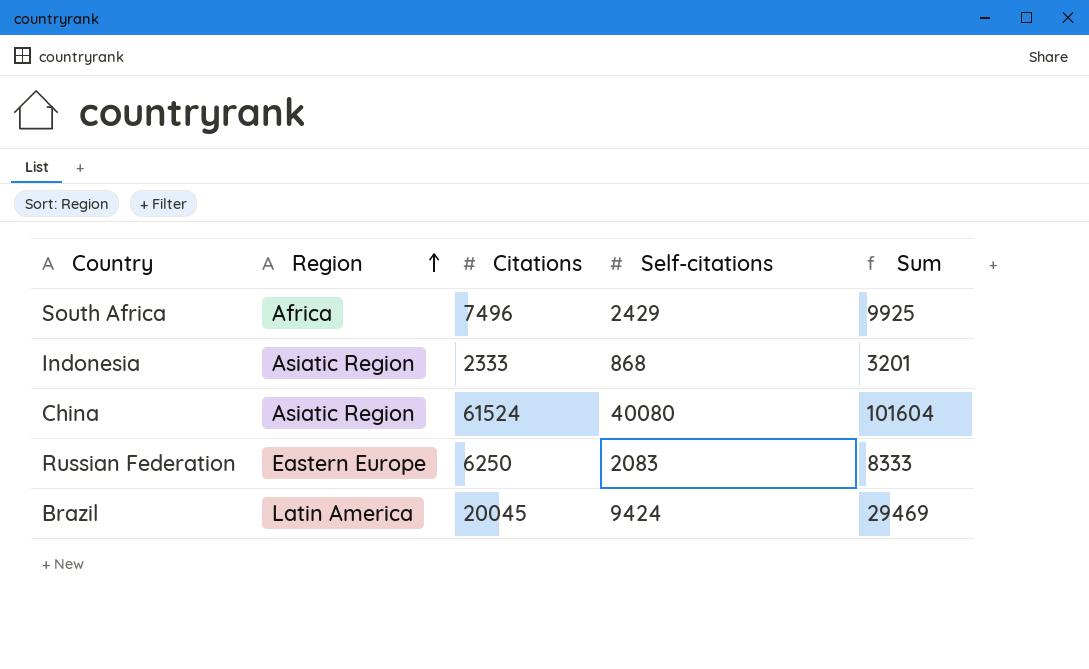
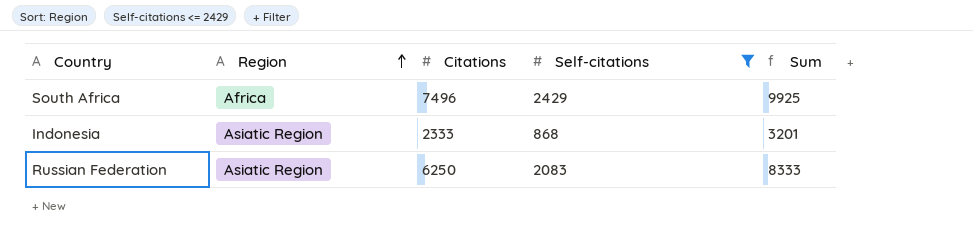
filter: none -> Self-citations <= 2429
Russian Federation | Region: Eastern Europe -> Asiatic Region

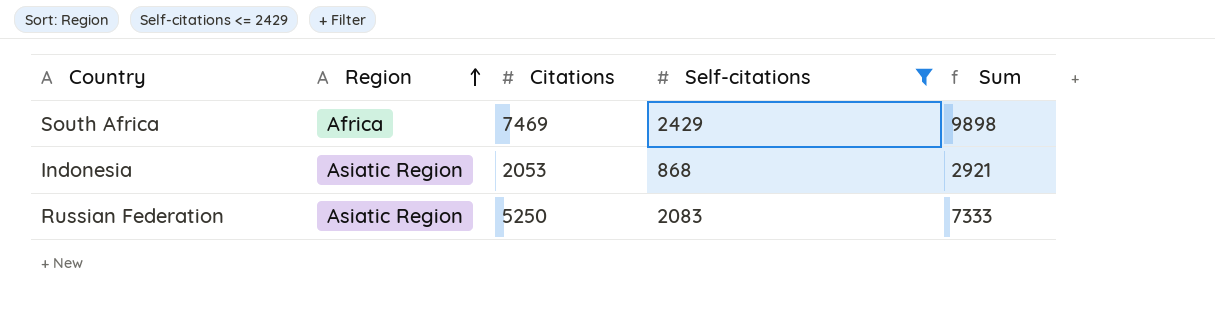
South Africa | Citations: 7496 -> 7469
South Africa | Sum: 9925 -> 9898
Indonesia | Citations: 2333 -> 2053
Indonesia | Sum: 3201 -> 2921
Russian Federation | Citations: 6250 -> 5250
Russian Federation | Sum: 8333 -> 7333

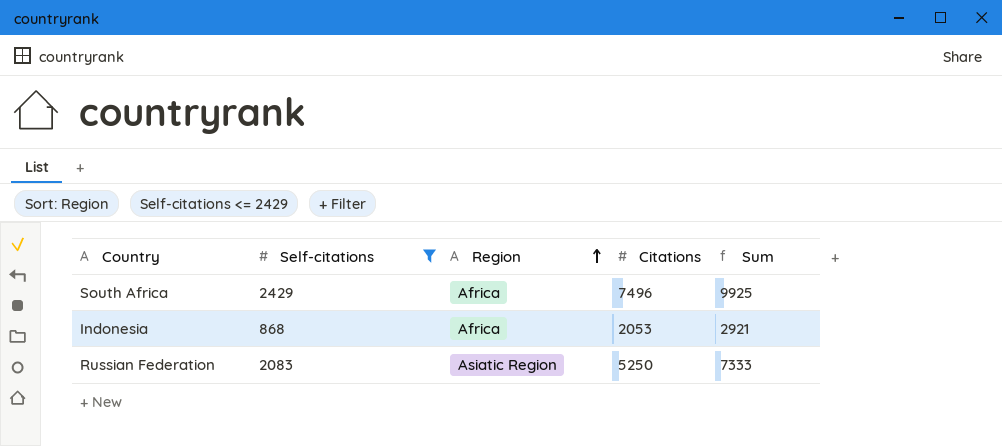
column Self-citations | position: 4 -> 2
South Africa | Citations: 7469 -> 7496
South Africa | Sum: 9898 -> 9925
Indonesia | Region: Asiatic Region -> Africa

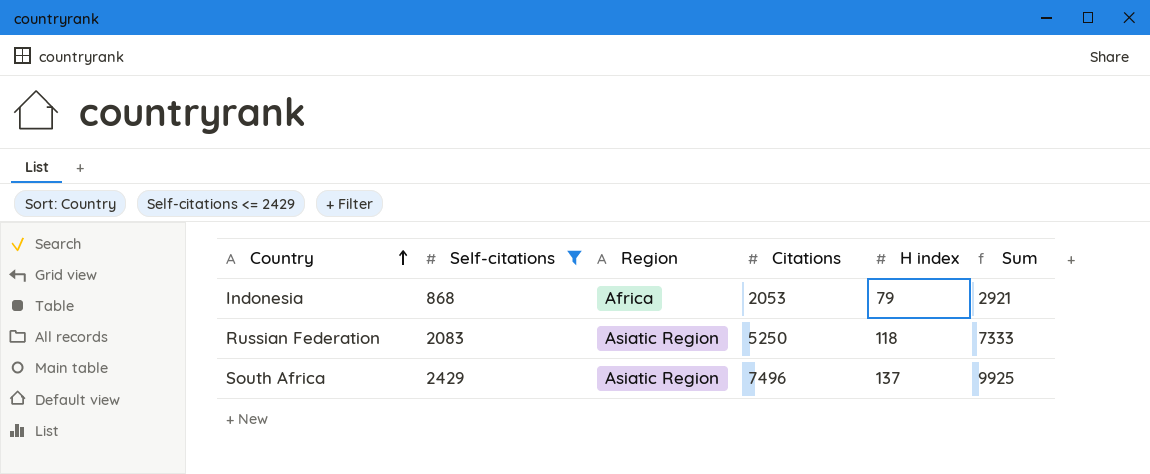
row order: Region ascending -> Country ascending
column H index | position: none -> 5
South Africa | Region: Africa -> Asiatic Region

